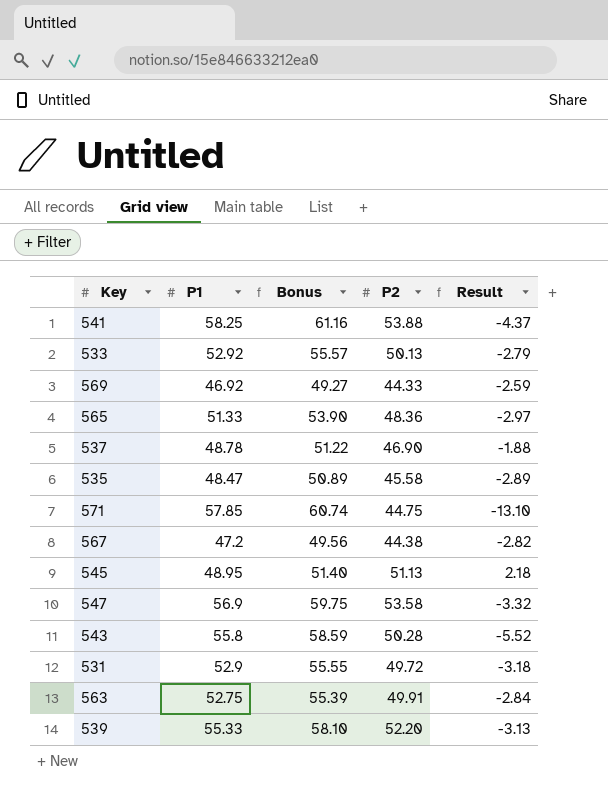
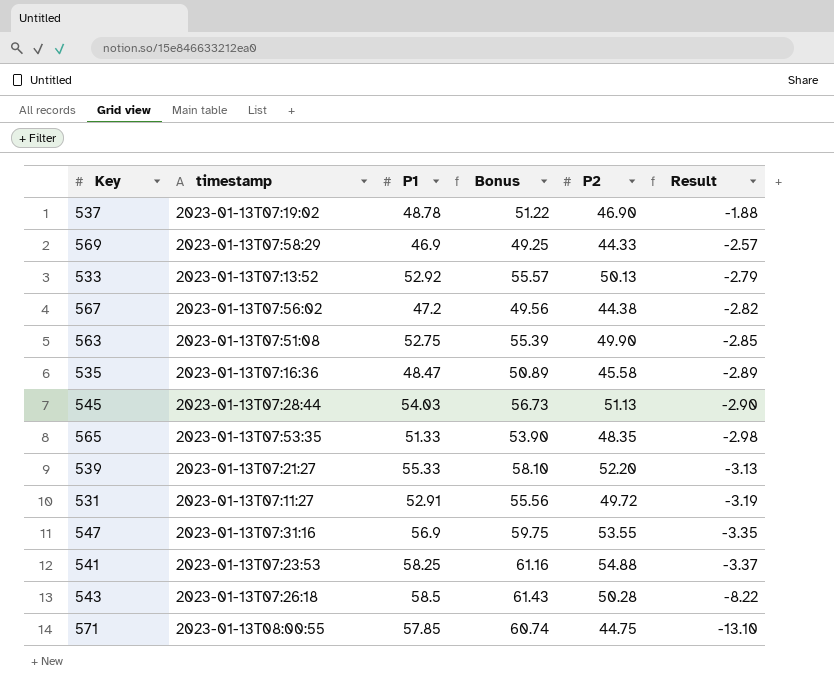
row order: none -> Result descending
column timestamp | position: none -> 2
569 | P1: 46.92 -> 46.9
569 | Bonus: 49.27 -> 49.25
569 | Result: -2.59 -> -2.57
563 | P2: 49.91 -> 49.90
563 | Result: -2.84 -> -2.85
545 | P1: 48.95 -> 54.03
545 | Bonus: 51.40 -> 56.73
545 | Result: 2.18 -> -2.90
565 | P2: 48.36 -> 48.35
565 | Result: -2.97 -> -2.98
531 | P1: 52.9 -> 52.91
531 | Bonus: 55.55 -> 55.56
531 | Result: -3.18 -> -3.19
547 | P2: 53.58 -> 53.55
547 | Result: -3.32 -> -3.35
541 | P2: 53.88 -> 54.88
541 | Result: -4.37 -> -3.37
543 | P1: 55.8 -> 58.5
543 | Bonus: 58.59 -> 61.43
543 | Result: -5.52 -> -8.22

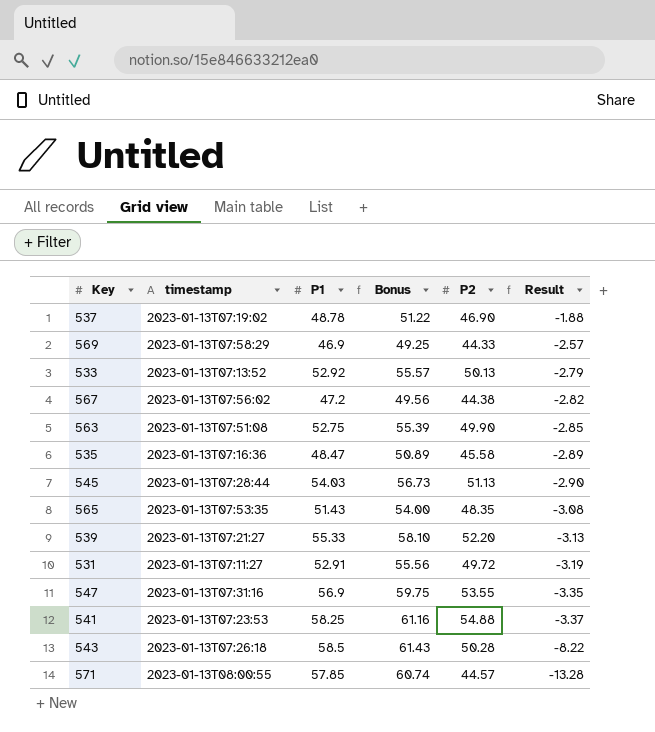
565 | P1: 51.33 -> 51.43
565 | Bonus: 53.90 -> 54.00
565 | Result: -2.98 -> -3.08
571 | P2: 44.75 -> 44.57
571 | Result: -13.10 -> -13.28

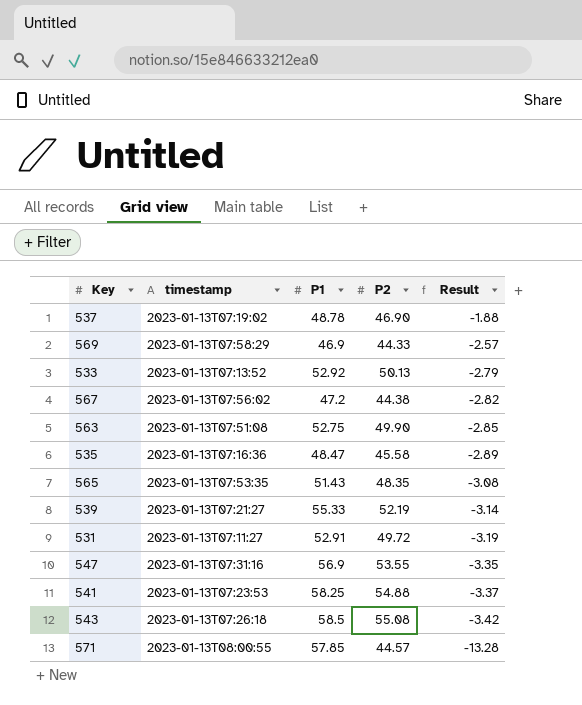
column Bonus | formula: [P1] * 1.05 -> none
row 545: 2023-01-13T07:28:44 | 54.03 | 56.73 | 51.13 | -2.90 -> none
539 | P2: 52.20 -> 52.19
539 | Result: -3.13 -> -3.14
543 | P2: 50.28 -> 55.08
543 | Result: -8.22 -> -3.42

